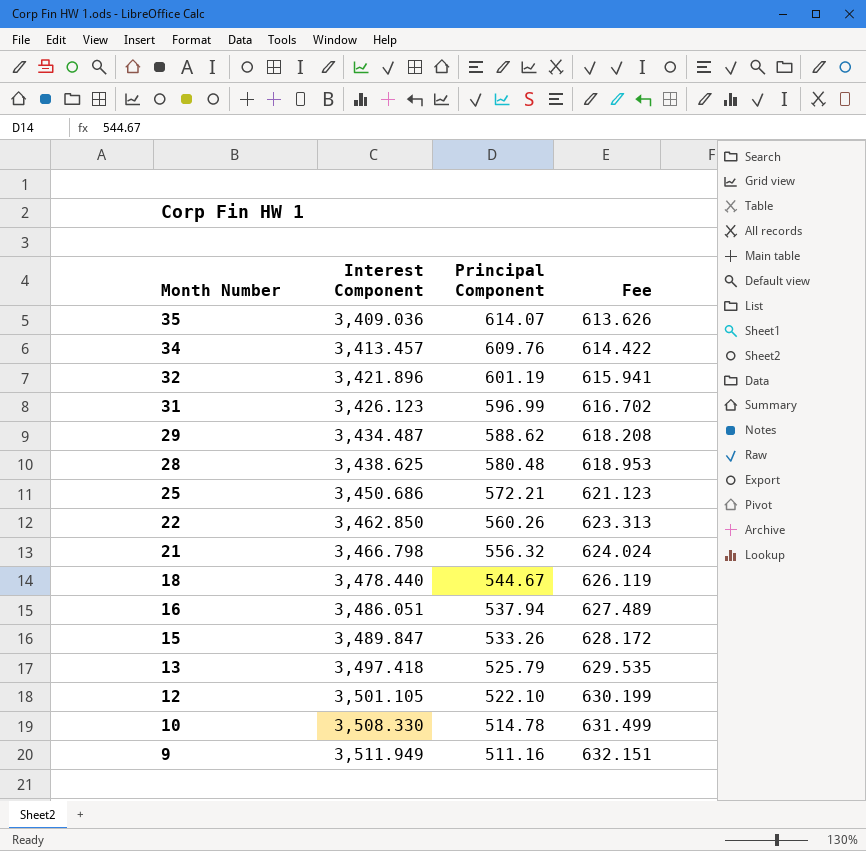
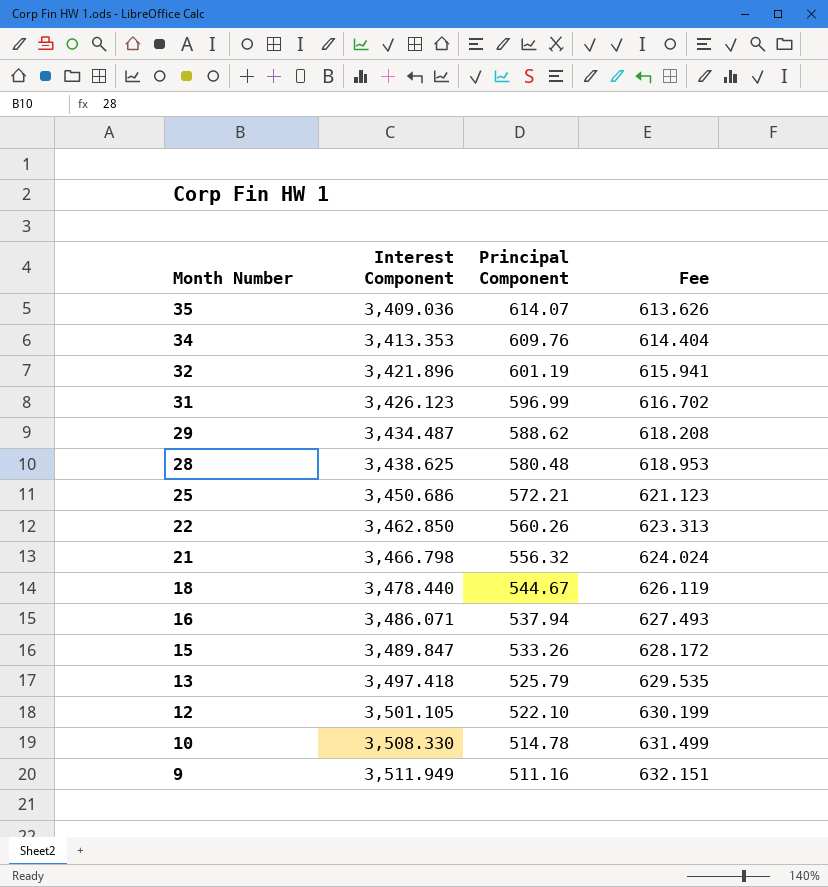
34 | Interest Component: 3,413.457 -> 3,413.353
34 | Fee: 614.422 -> 614.404
16 | Interest Component: 3,486.051 -> 3,486.071
16 | Fee: 627.489 -> 627.493

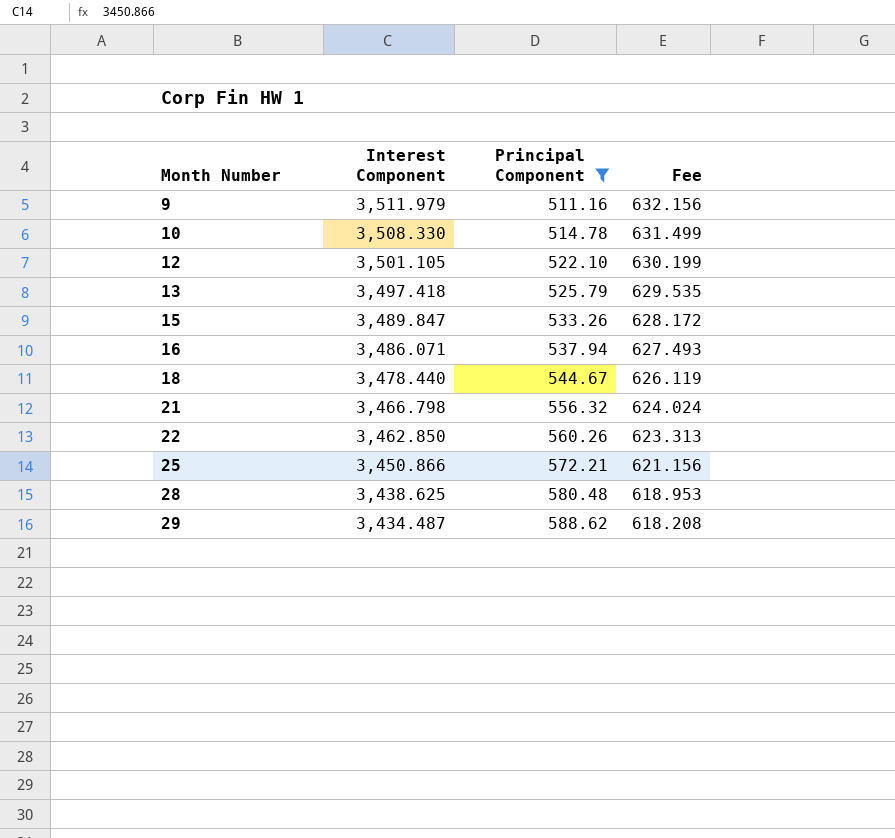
filter: none -> Principal Component <= 588.62
row order: Month Number descending -> Month Number ascending
9 | Interest Component: 3,511.949 -> 3,511.979
9 | Fee: 632.151 -> 632.156
25 | Interest Component: 3,450.686 -> 3,450.866
25 | Fee: 621.123 -> 621.156

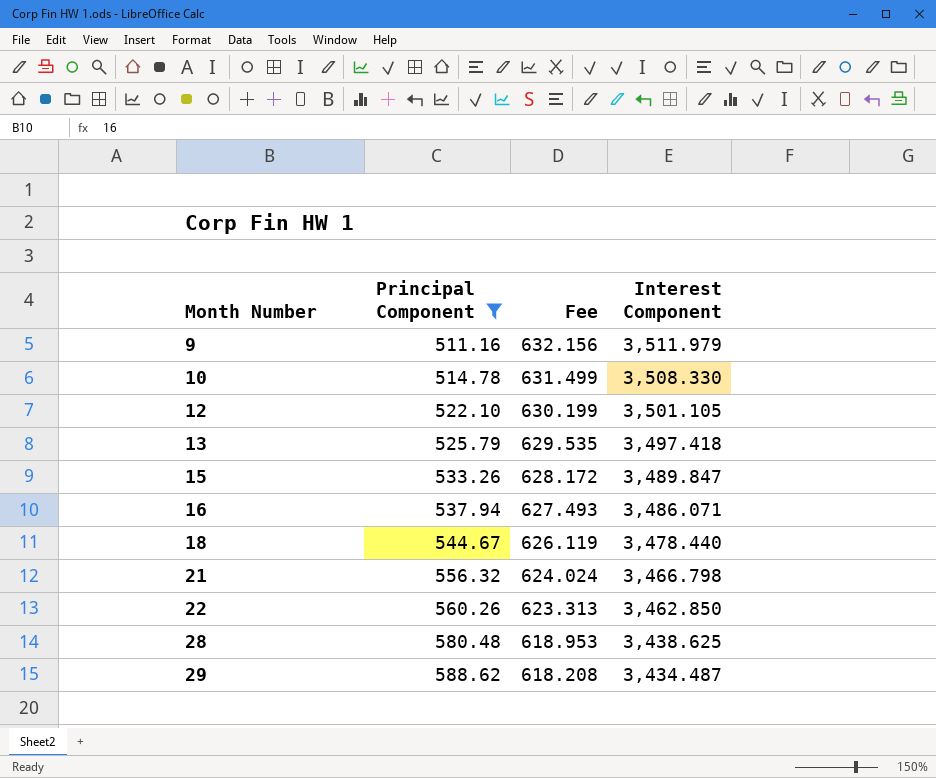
column Interest Component | position: 2 -> 4
row 25: 3,450.866 | 572.21 | 621.156 -> none

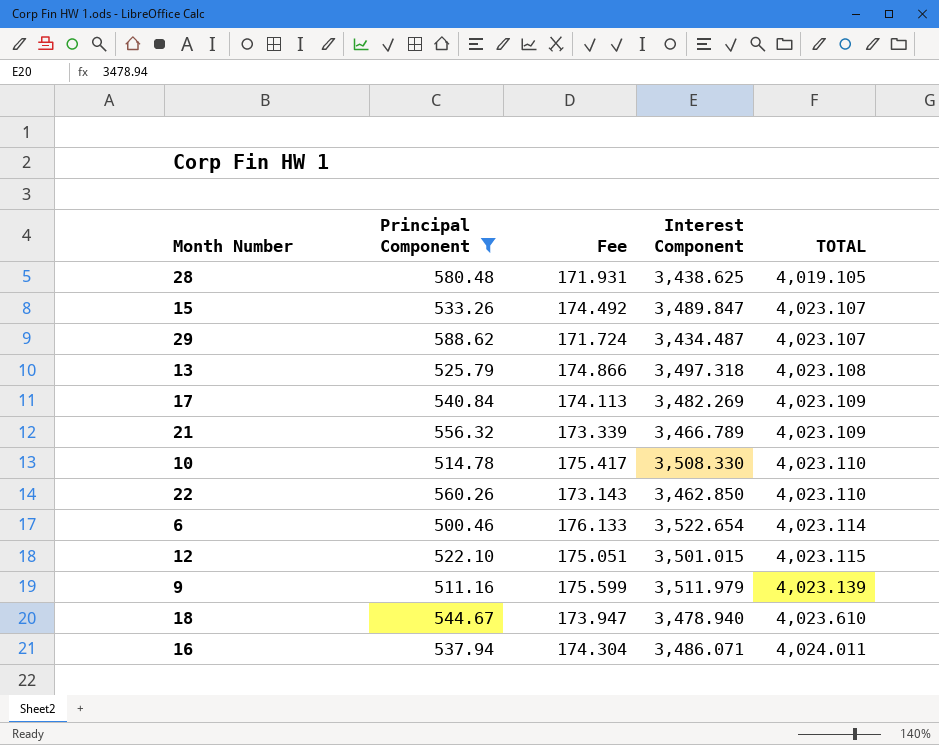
row order: Month Number ascending -> TOTAL ascending
column Fee | formula: [Interest Component] * 0.18 -> [Interest Component] * 0.05
column TOTAL | formula: none -> [Principal Component] + [Interest Component]
13 | Interest Component: 3,497.418 -> 3,497.318
row 17: none -> 540.84 | 174.113 | 3,482.269 | 4,023.109
21 | Interest Component: 3,466.798 -> 3,466.789
row 6: none -> 500.46 | 176.133 | 3,522.654 | 4,023.114
12 | Interest Component: 3,501.105 -> 3,501.015
18 | Interest Component: 3,478.440 -> 3,478.940

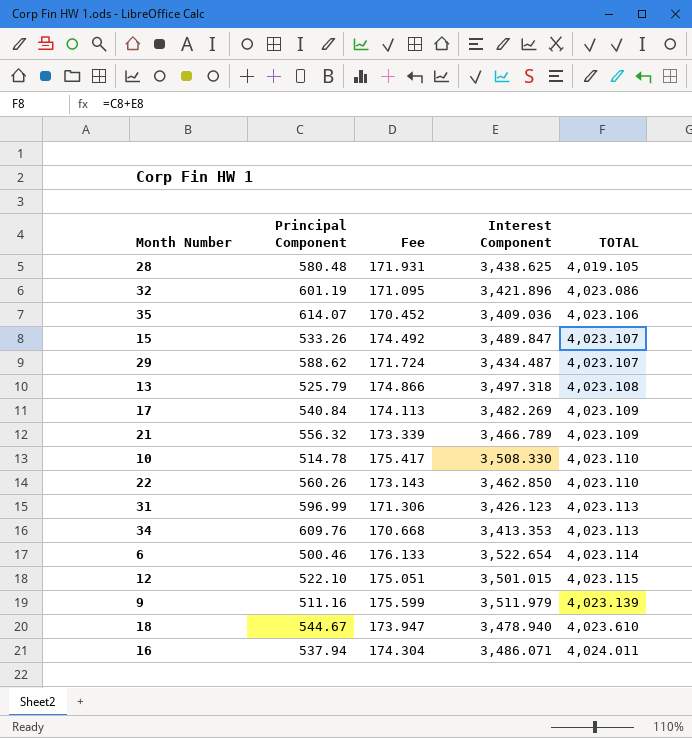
filter: Principal Component <= 588.62 -> none

